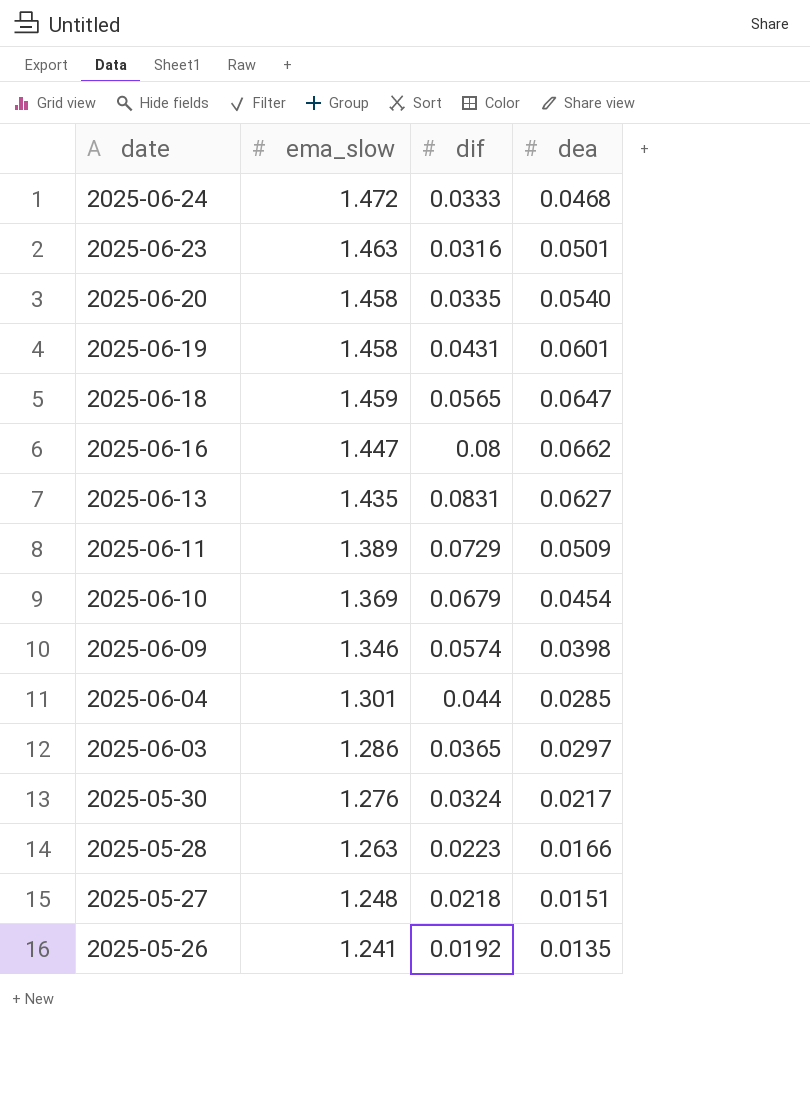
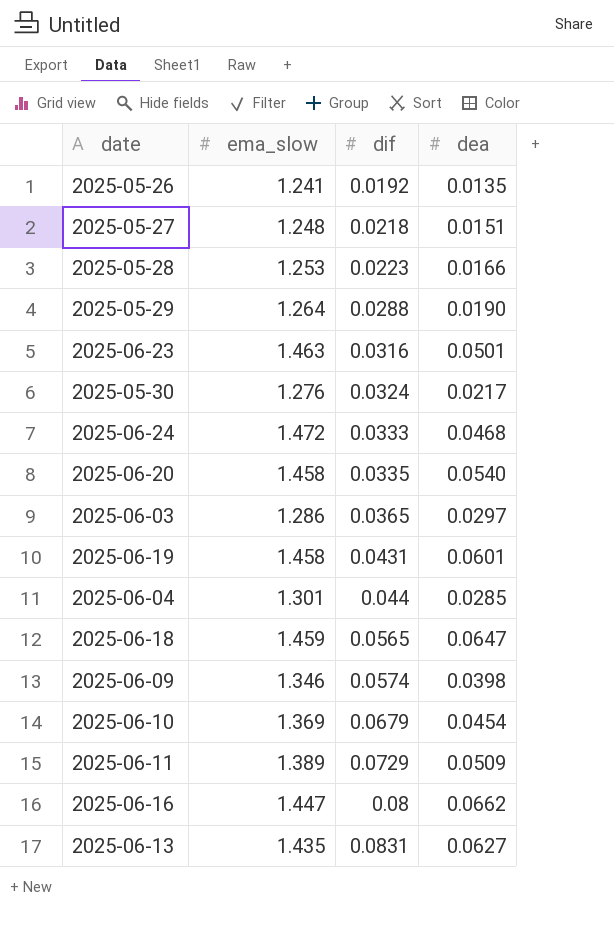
row order: date descending -> dif ascending
2025-05-28 | ema_slow: 1.263 -> 1.253
row 2025-05-29: none -> 1.264 | 0.0288 | 0.0190

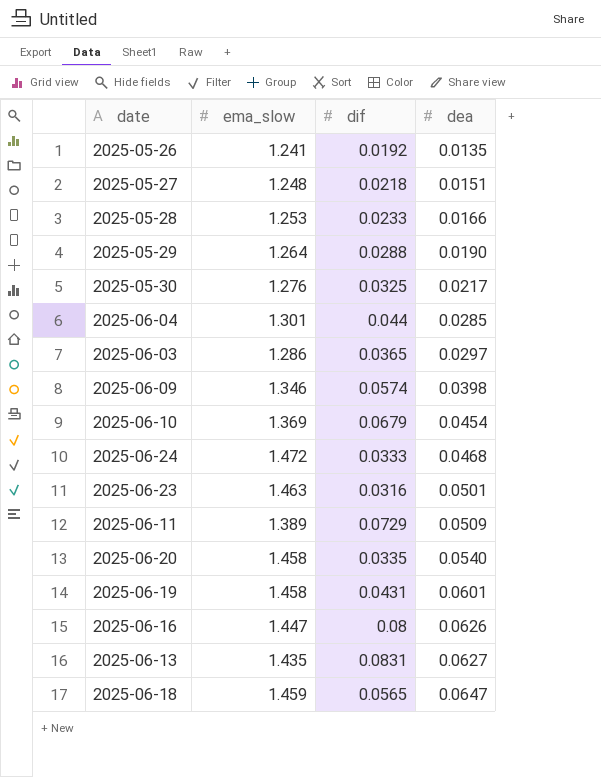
row order: dif ascending -> dea ascending
2025-05-28 | dif: 0.0223 -> 0.0233
2025-05-30 | dif: 0.0324 -> 0.0325
2025-06-16 | dea: 0.0662 -> 0.0626

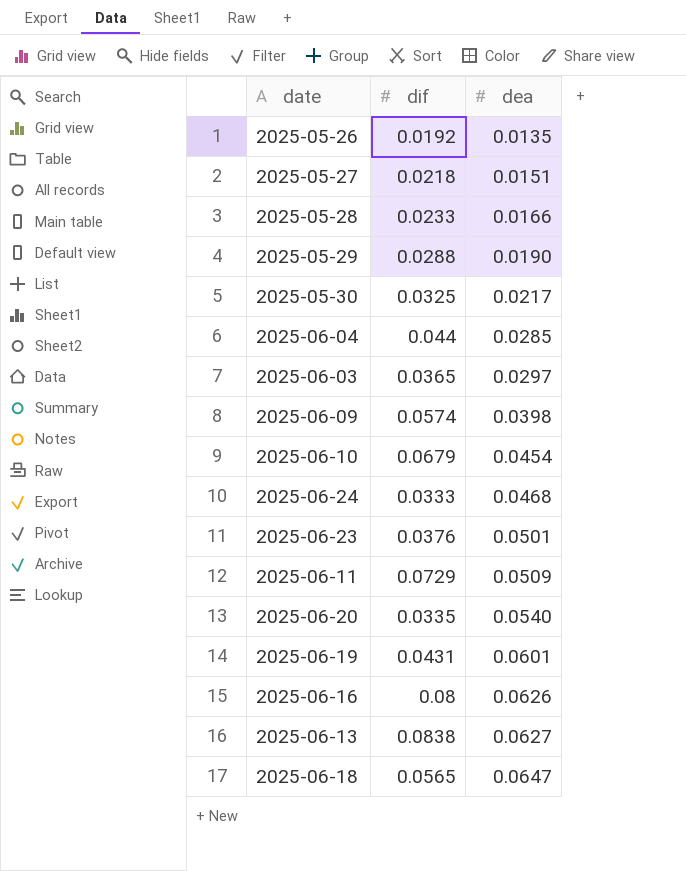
column ema_slow | position: 2 -> none
2025-06-23 | dif: 0.0316 -> 0.0376
2025-06-13 | dif: 0.0831 -> 0.0838

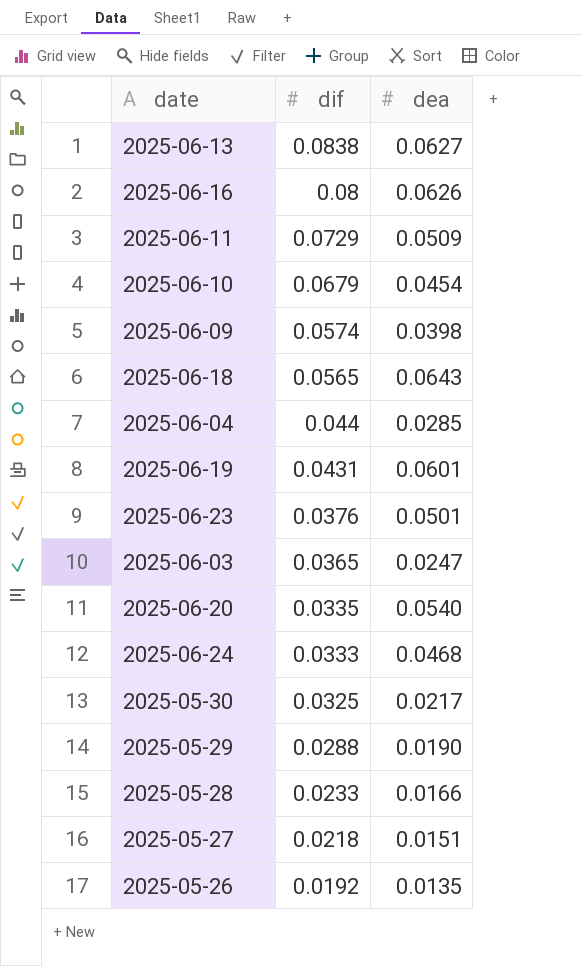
row order: dea ascending -> dif descending
2025-06-18 | dea: 0.0647 -> 0.0643
2025-06-03 | dea: 0.0297 -> 0.0247

